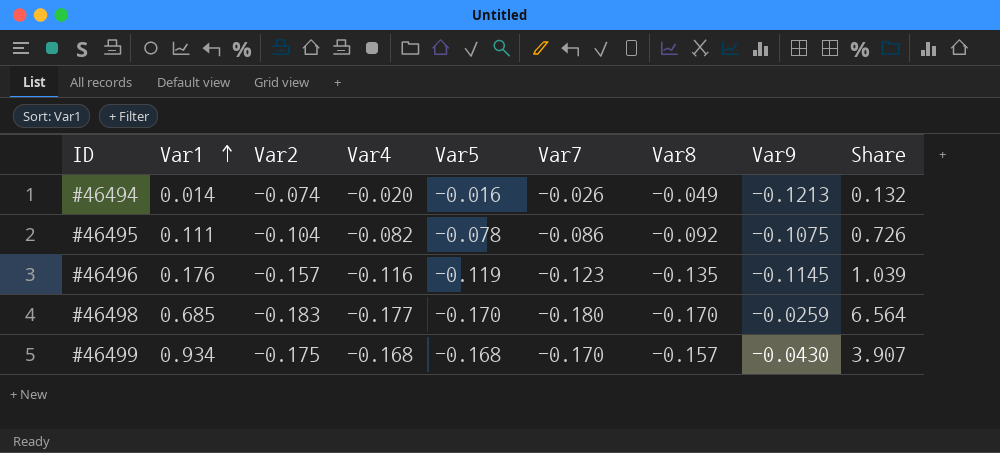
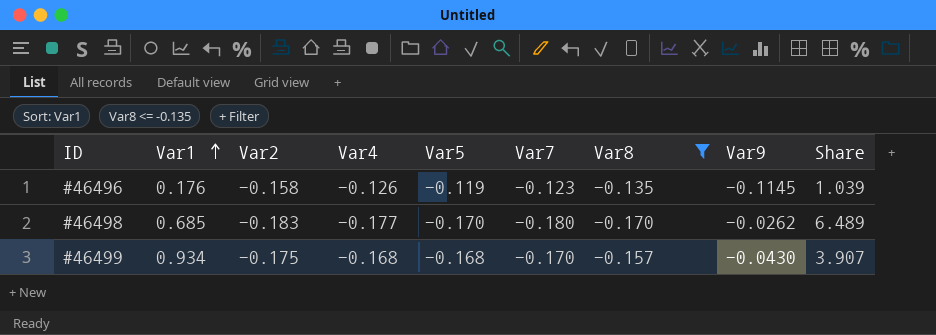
filter: none -> Var8 <= -0.135
#46496 | Var2: -0.157 -> -0.158
#46496 | Var4: -0.116 -> -0.126
#46498 | Var9: -0.0259 -> -0.0262
#46498 | Share: 6.564 -> 6.489

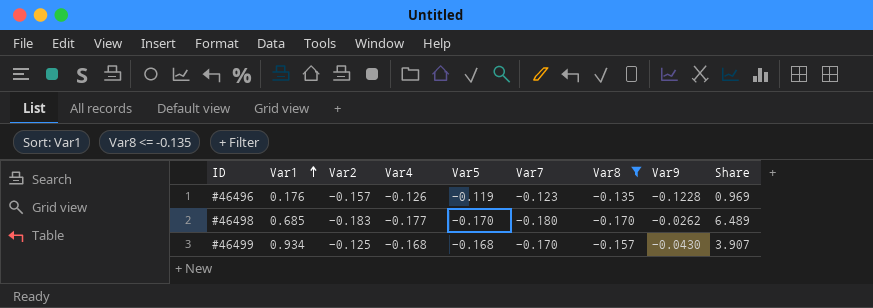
#46496 | Var2: -0.158 -> -0.157
#46496 | Var9: -0.1145 -> -0.1228
#46496 | Share: 1.039 -> 0.969
#46499 | Var2: -0.175 -> -0.125

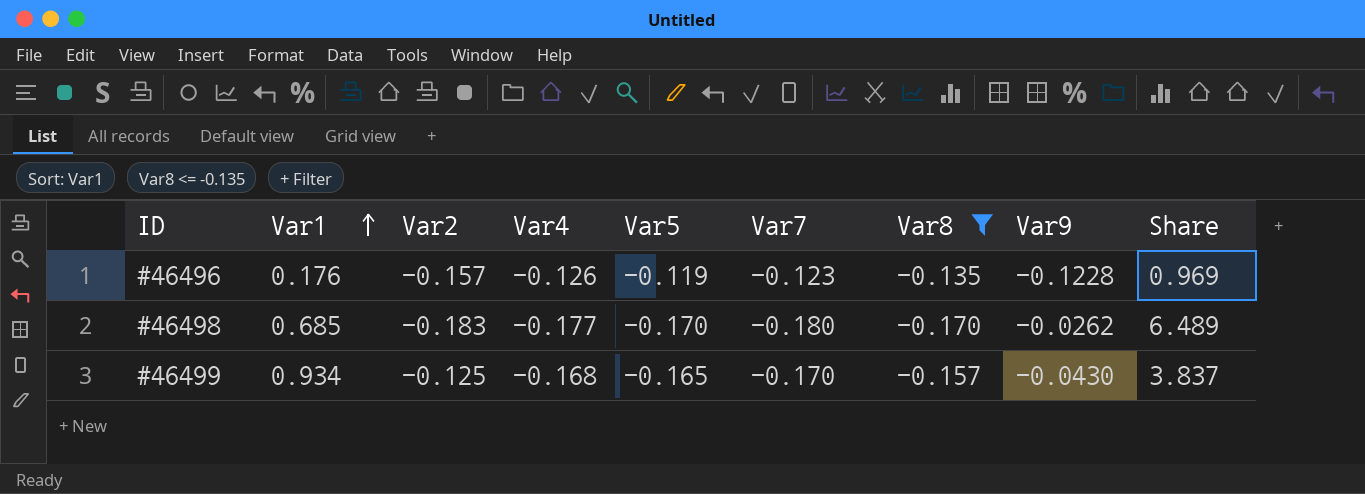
#46499 | Var5: -0.168 -> -0.165
#46499 | Share: 3.907 -> 3.837

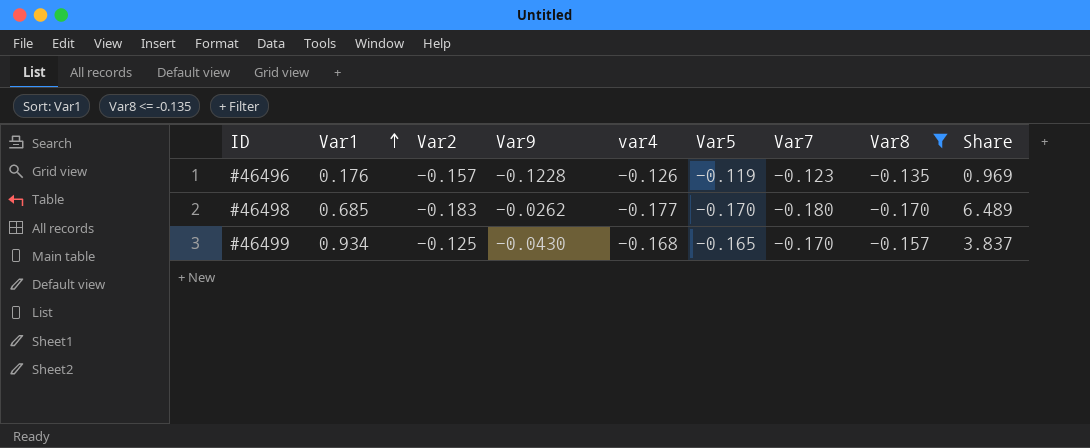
column Var9 | position: 8 -> 4
column name: Var4 -> var4

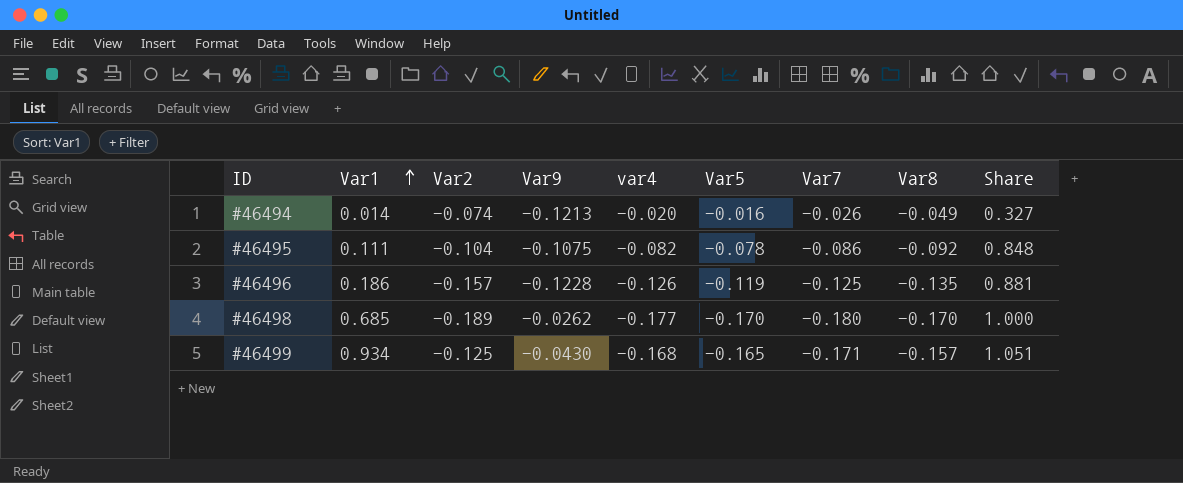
filter: Var8 <= -0.135 -> none
column Share | formula: [Var5] / [Var9] -> [Var5] / [Var8]
#46496 | Var1: 0.176 -> 0.186
#46496 | Var7: -0.123 -> -0.125
#46498 | Var2: -0.183 -> -0.189
#46499 | Var7: -0.170 -> -0.171

